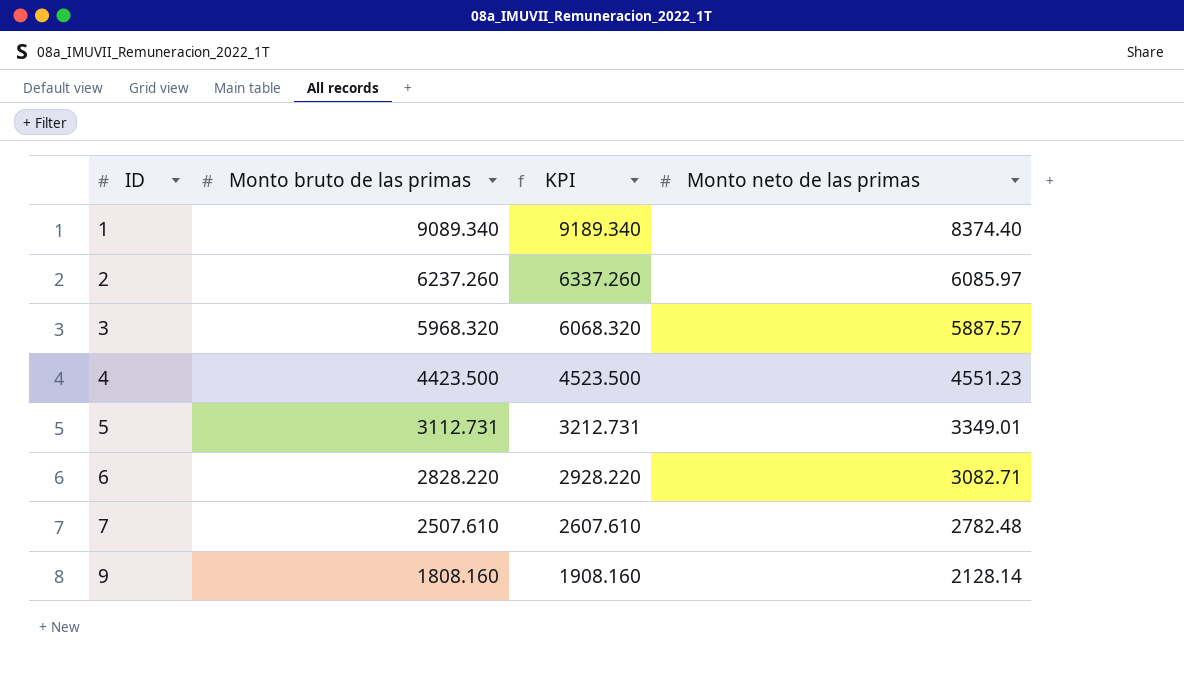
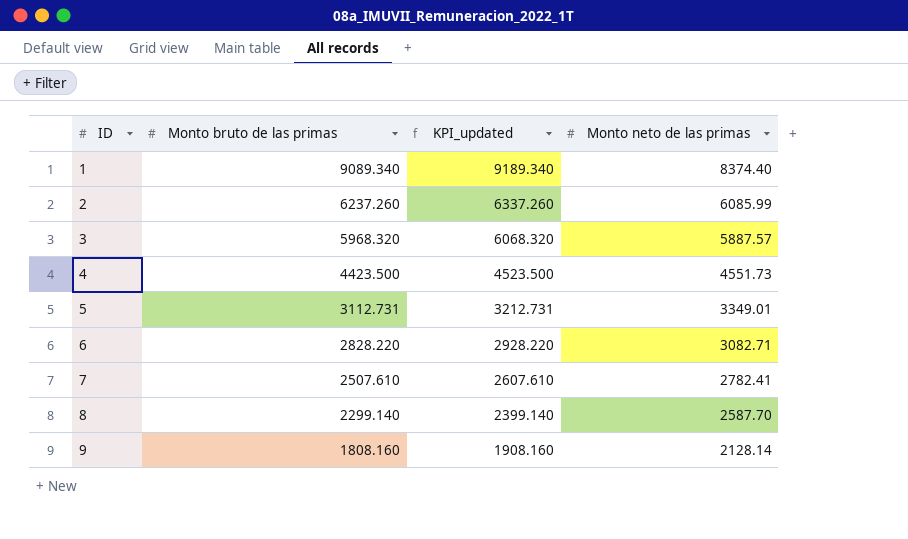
column name: KPI -> KPI_updated
2 | Monto neto de las primas: 6085.97 -> 6085.99
4 | Monto neto de las primas: 4551.23 -> 4551.73
7 | Monto neto de las primas: 2782.48 -> 2782.41
row 8: none -> 2299.140 | 2399.140 | 2587.70

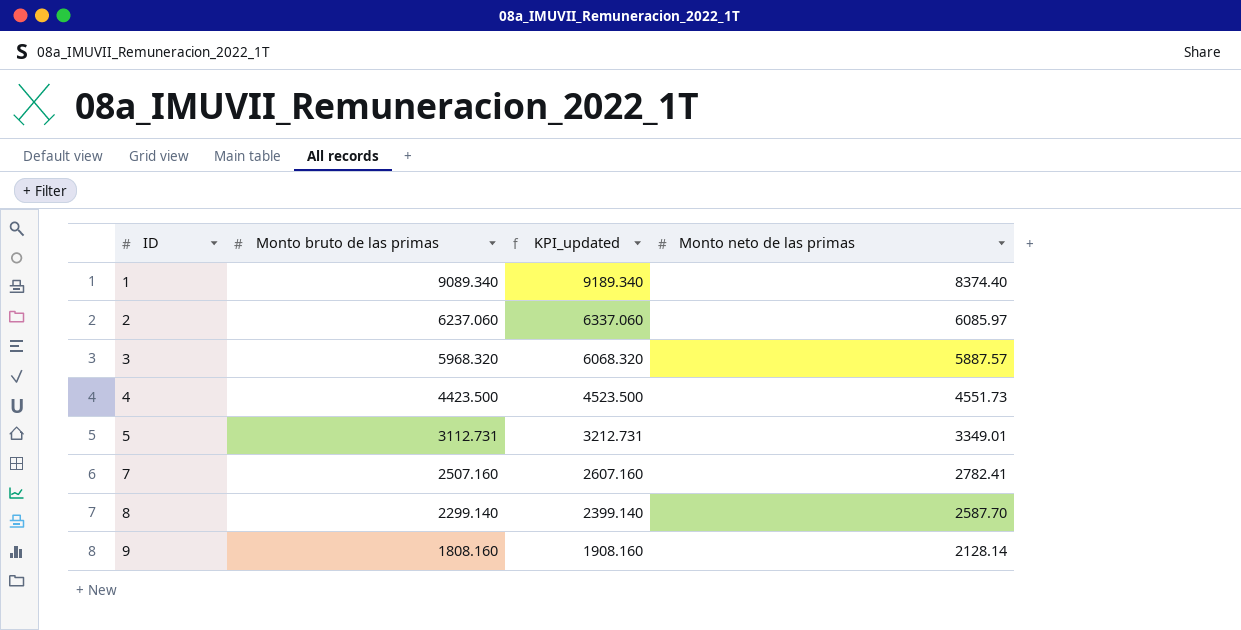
row 6: 2828.220 | 2928.220 | 3082.71 -> none
2 | Monto bruto de las primas: 6237.260 -> 6237.060
2 | KPI_updated: 6337.260 -> 6337.060
2 | Monto neto de las primas: 6085.99 -> 6085.97
7 | Monto bruto de las primas: 2507.610 -> 2507.160
7 | KPI_updated: 2607.610 -> 2607.160

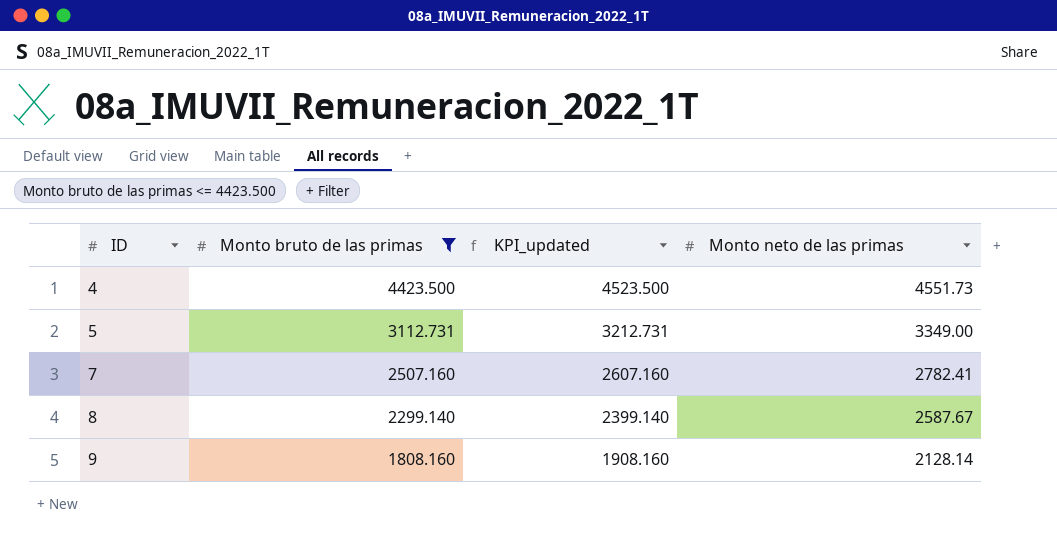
filter: none -> Monto bruto de las primas <= 4423.500
5 | Monto neto de las primas: 3349.01 -> 3349.00
8 | Monto neto de las primas: 2587.70 -> 2587.67

